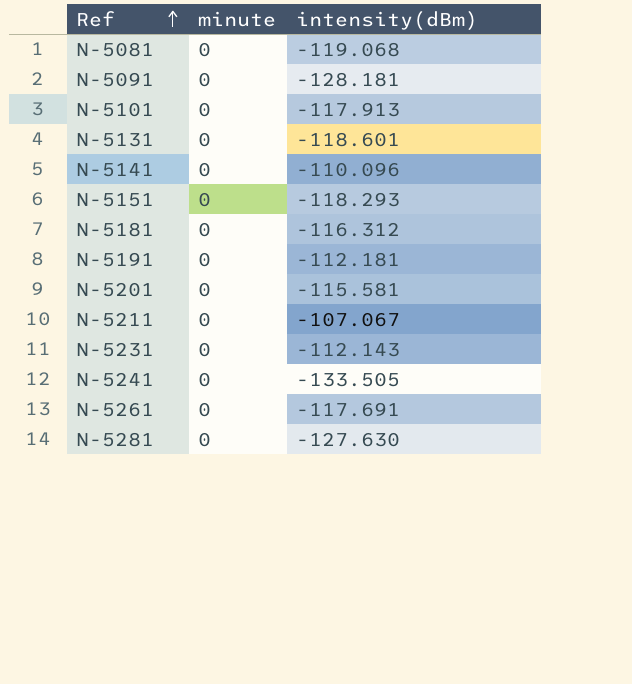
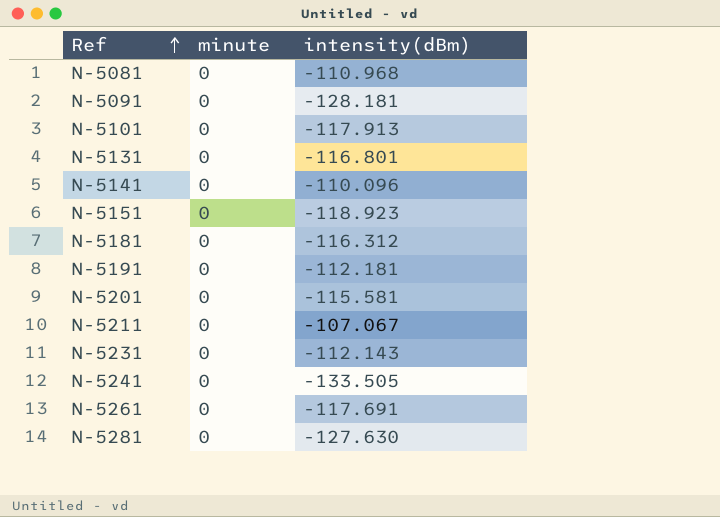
N-5081 | intensity(dBm): -119.068 -> -110.968
N-5131 | intensity(dBm): -118.601 -> -116.801
N-5151 | intensity(dBm): -118.293 -> -118.923

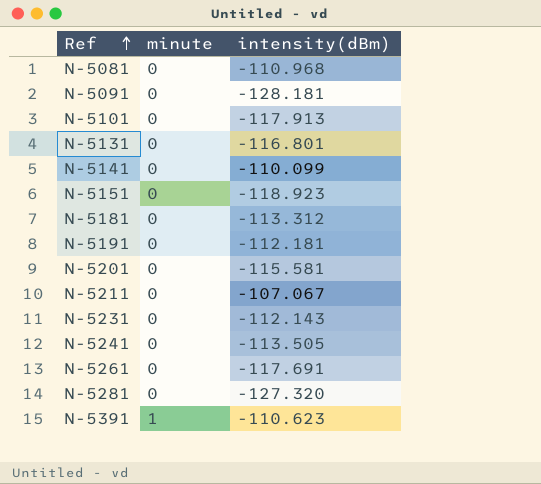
N-5141 | intensity(dBm): -110.096 -> -110.099
N-5181 | intensity(dBm): -116.312 -> -113.312
N-5241 | intensity(dBm): -133.505 -> -113.505
N-5281 | intensity(dBm): -127.630 -> -127.320
row N-5391: none -> 1 | -110.623

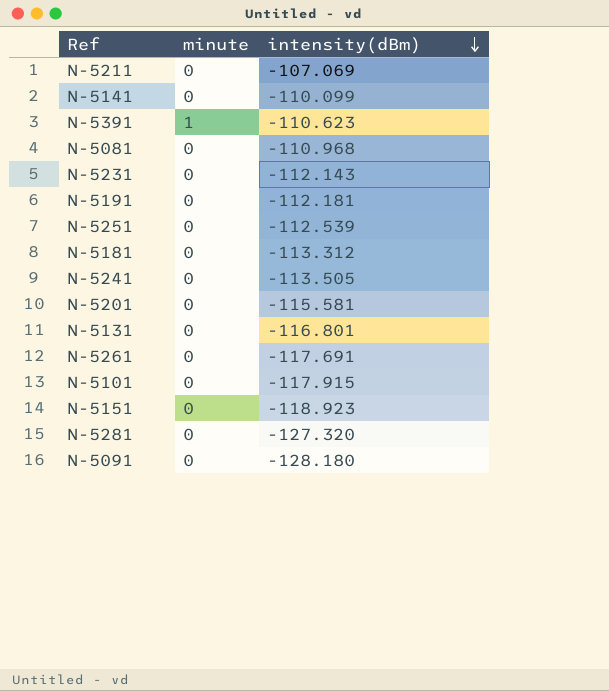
row order: Ref ascending -> intensity(dBm) descending
N-5211 | intensity(dBm): -107.067 -> -107.069
row N-5251: none -> 0 | -112.539
N-5101 | intensity(dBm): -117.913 -> -117.915
N-5091 | intensity(dBm): -128.181 -> -128.180

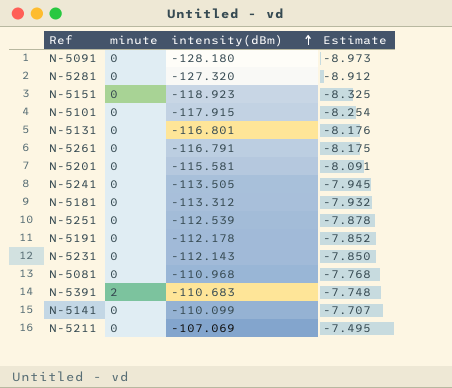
row order: intensity(dBm) descending -> intensity(dBm) ascending
column Estimate | formula: none -> [intensity(dBm)] * 0.07
N-5261 | intensity(dBm): -117.691 -> -116.791
N-5191 | intensity(dBm): -112.181 -> -112.178
N-5391 | minute: 1 -> 2
N-5391 | intensity(dBm): -110.623 -> -110.683

